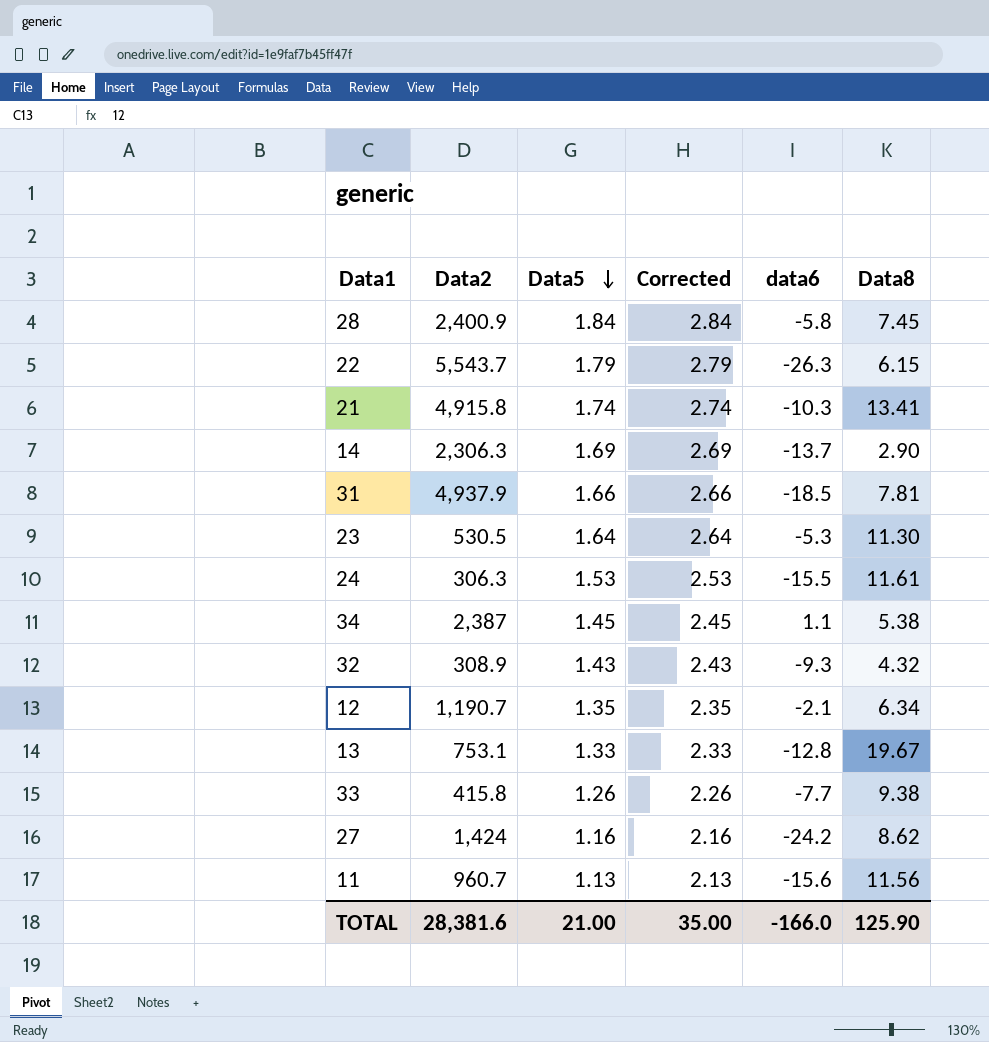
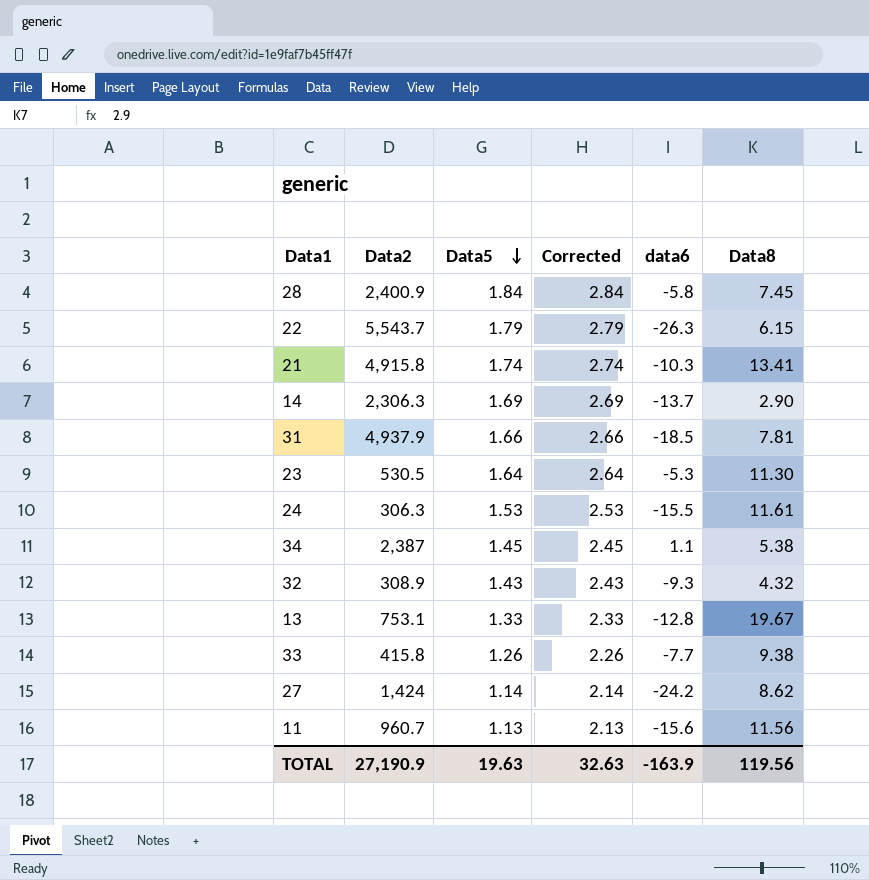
row 12: 1,190.7 | 1.35 | 2.35 | -2.1 | 6.34 -> none
27 | Data5: 1.16 -> 1.14
27 | Corrected: 2.16 -> 2.14
TOTAL | Data2: 28,381.6 -> 27,190.9
TOTAL | Data5: 21.00 -> 19.63
TOTAL | Corrected: 35.00 -> 32.63
TOTAL | data6: -166.0 -> -163.9
TOTAL | Data8: 125.90 -> 119.56

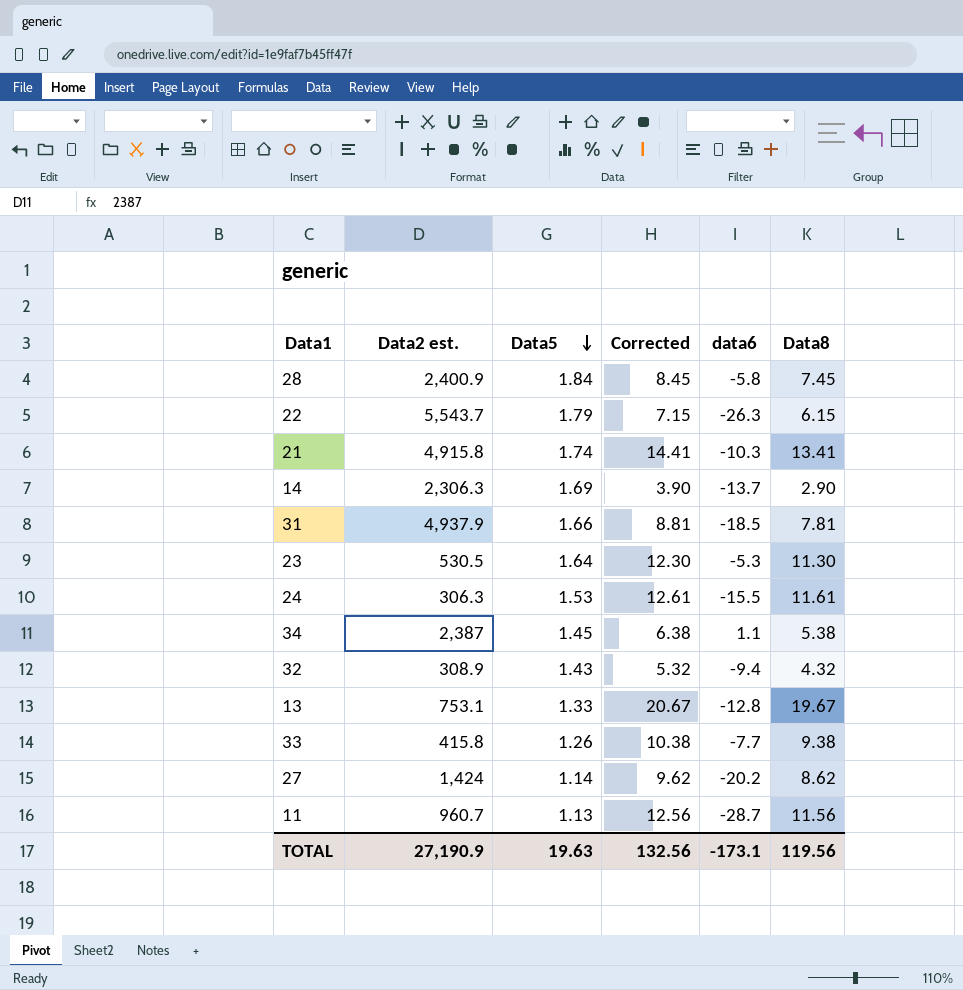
column name: Data2 -> Data2 est.
column Corrected | formula: [Data5] + 1 -> [Data8] + 1
32 | data6: -9.3 -> -9.4
27 | data6: -24.2 -> -20.2
11 | data6: -15.6 -> -28.7
TOTAL | Corrected: 32.63 -> 132.56
TOTAL | data6: -163.9 -> -173.1

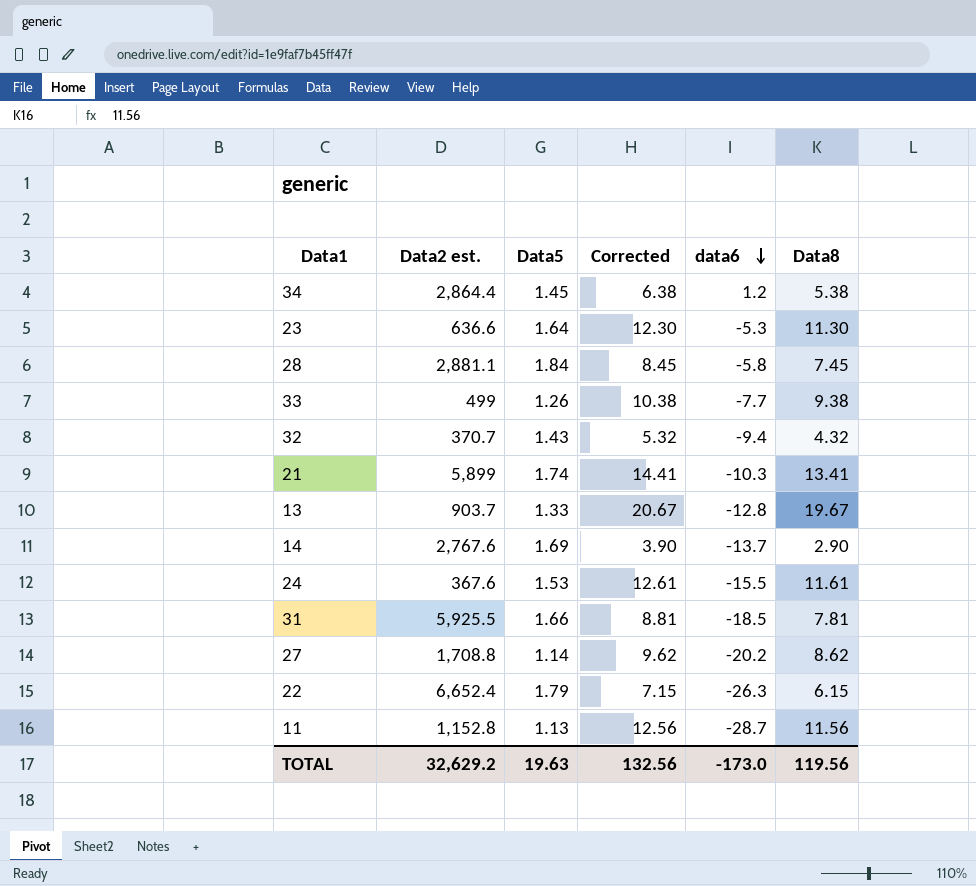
row order: Data5 descending -> data6 descending
34 | Data2 est.: 2,387 -> 2,864.4
34 | data6: 1.1 -> 1.2
23 | Data2 est.: 530.5 -> 636.6
28 | Data2 est.: 2,400.9 -> 2,881.1
33 | Data2 est.: 415.8 -> 499
32 | Data2 est.: 308.9 -> 370.7
21 | Data2 est.: 4,915.8 -> 5,899
13 | Data2 est.: 753.1 -> 903.7
14 | Data2 est.: 2,306.3 -> 2,767.6
24 | Data2 est.: 306.3 -> 367.6
31 | Data2 est.: 4,937.9 -> 5,925.5
27 | Data2 est.: 1,424 -> 1,708.8
22 | Data2 est.: 5,543.7 -> 6,652.4
11 | Data2 est.: 960.7 -> 1,152.8
TOTAL | Data2 est.: 27,190.9 -> 32,629.2
TOTAL | data6: -173.1 -> -173.0

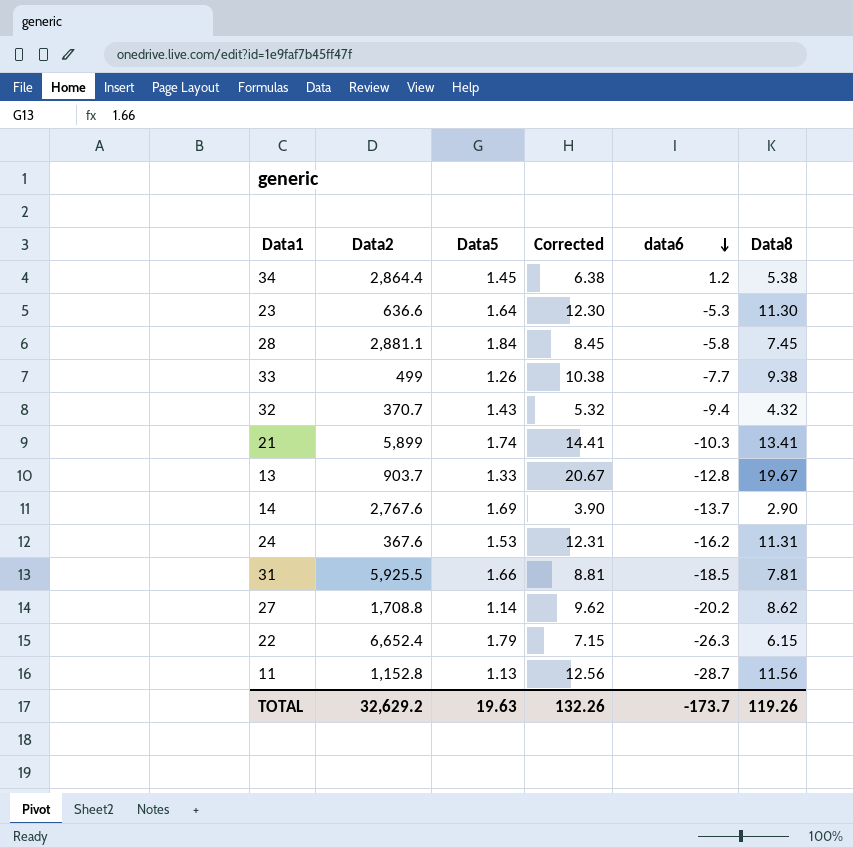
column name: Data2 est. -> Data2
24 | Corrected: 12.61 -> 12.31
24 | data6: -15.5 -> -16.2
24 | Data8: 11.61 -> 11.31
TOTAL | Corrected: 132.56 -> 132.26
TOTAL | data6: -173.0 -> -173.7
TOTAL | Data8: 119.56 -> 119.26

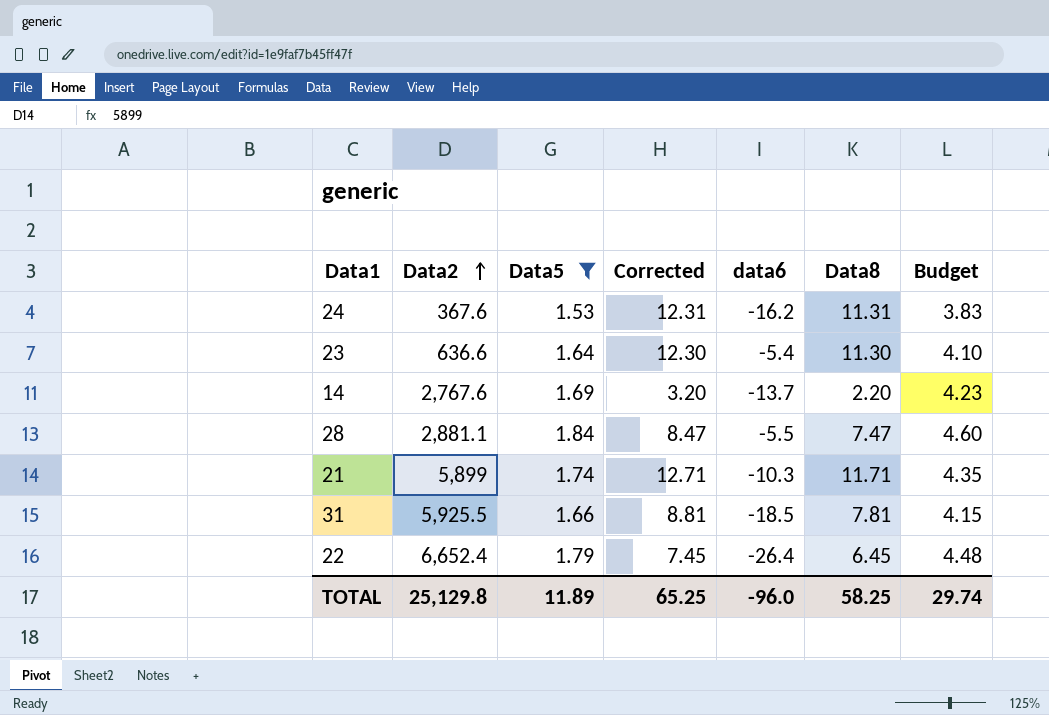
filter: none -> Data5 >= 1.53
row order: data6 descending -> Data2 ascending
column Budget | formula: none -> [Data5] * 2.5
23 | data6: -5.3 -> -5.4
14 | Corrected: 3.90 -> 3.20
14 | Data8: 2.90 -> 2.20
28 | Corrected: 8.45 -> 8.47
28 | data6: -5.8 -> -5.5
28 | Data8: 7.45 -> 7.47
21 | Corrected: 14.41 -> 12.71
21 | Data8: 13.41 -> 11.71
22 | Corrected: 7.15 -> 7.45
22 | data6: -26.3 -> -26.4
22 | Data8: 6.15 -> 6.45
TOTAL | Data2: 32,629.2 -> 25,129.8
TOTAL | Data5: 19.63 -> 11.89
TOTAL | Corrected: 132.26 -> 65.25
TOTAL | data6: -173.7 -> -96.0
TOTAL | Data8: 119.26 -> 58.25

